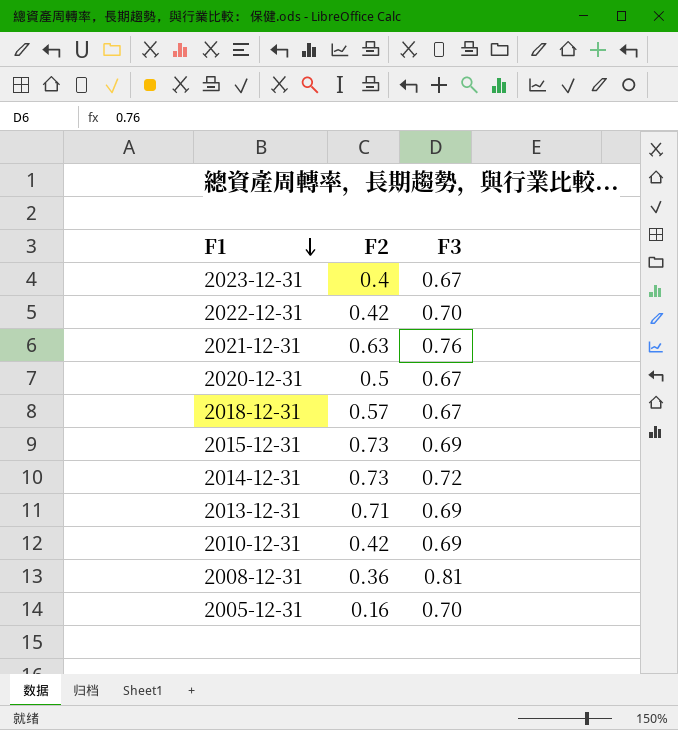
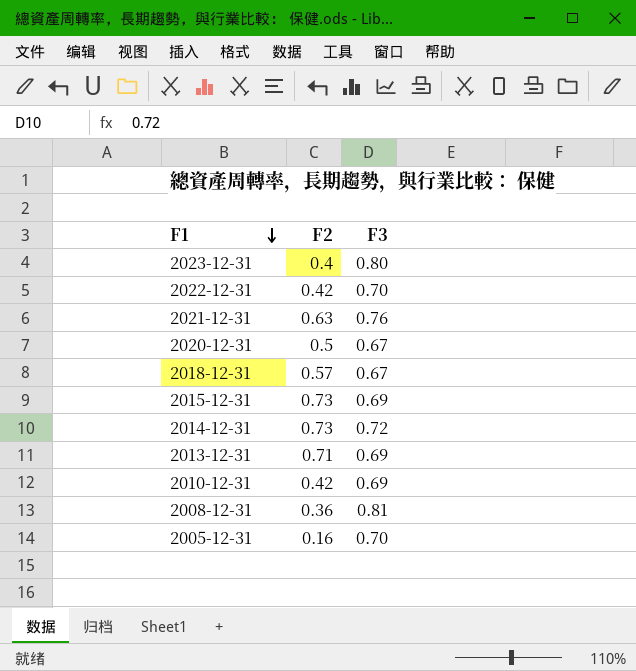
2023-12-31 | F3: 0.67 -> 0.80

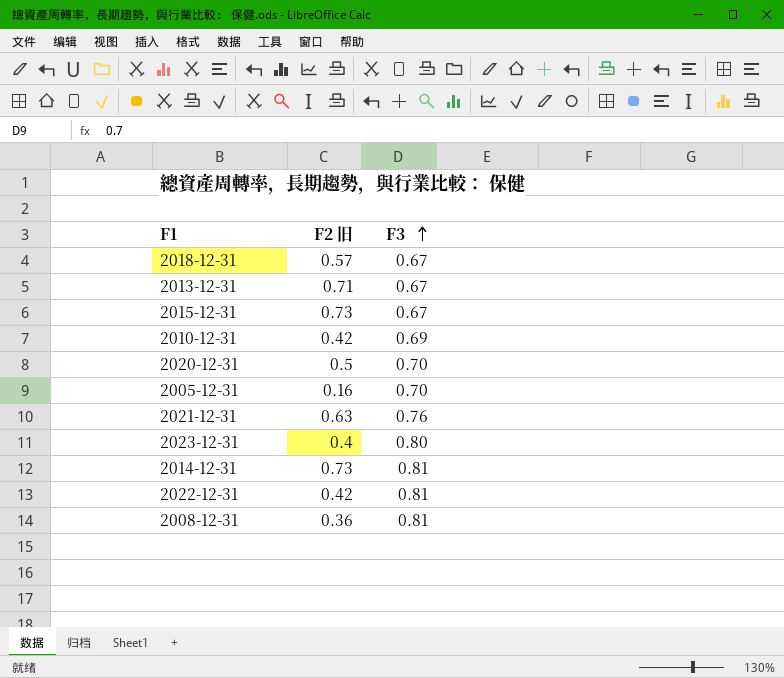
row order: F1 descending -> F3 ascending
column name: F2 -> F2 旧
2013-12-31 | F3: 0.69 -> 0.67
2015-12-31 | F3: 0.69 -> 0.67
2020-12-31 | F3: 0.67 -> 0.70
2014-12-31 | F3: 0.72 -> 0.81
2022-12-31 | F3: 0.70 -> 0.81

